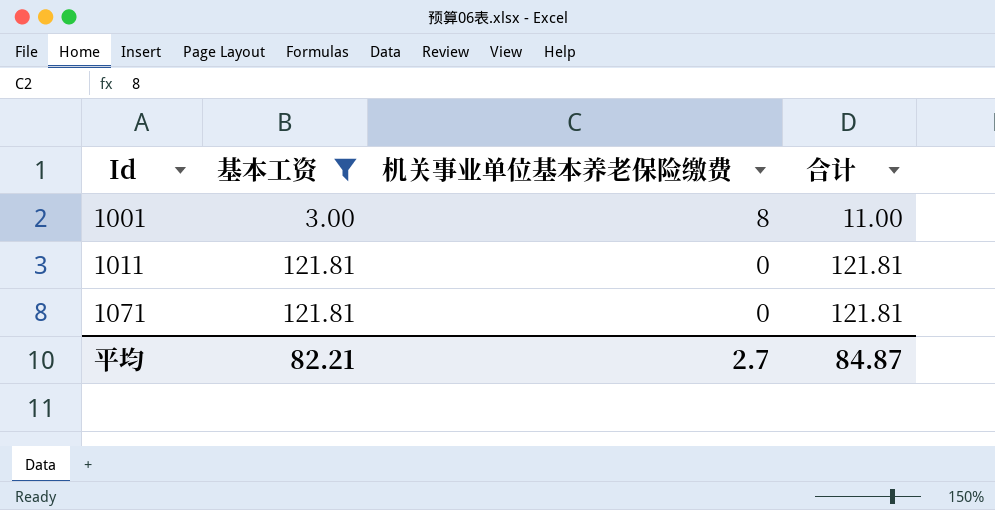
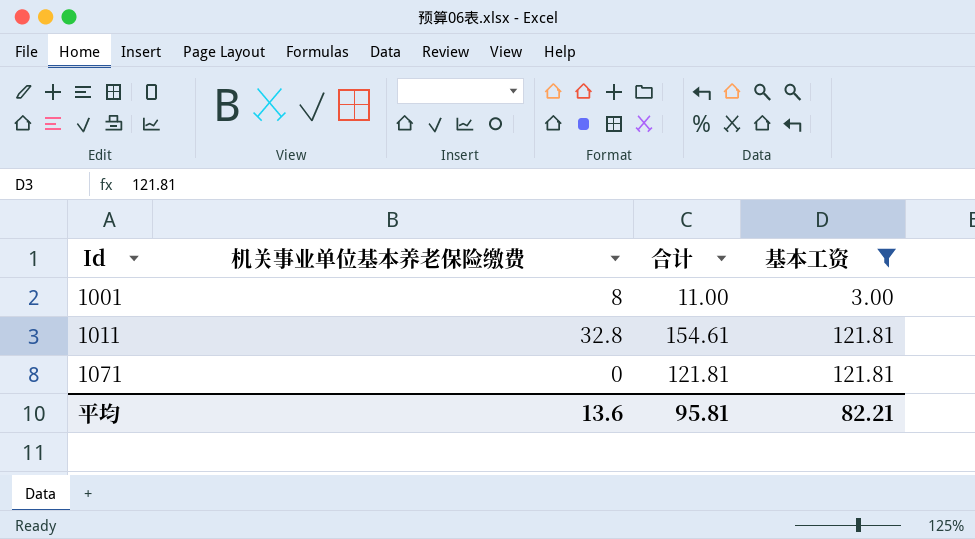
column 基本工资 | position: 2 -> 4
1011 | 机关事业单位基本养老保险缴费: 0 -> 32.8
1011 | 合计: 121.81 -> 154.61
平均 | 机关事业单位基本养老保险缴费: 2.7 -> 13.6
平均 | 合计: 84.87 -> 95.81

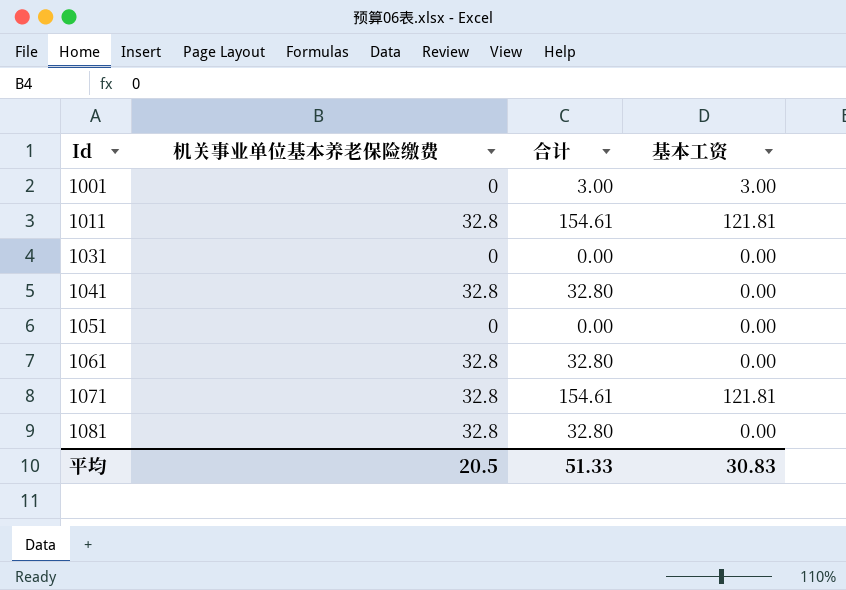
filter: 基本工资 != 0.00 -> none
1001 | 机关事业单位基本养老保险缴费: 8 -> 0
1001 | 合计: 11.00 -> 3.00
1071 | 机关事业单位基本养老保险缴费: 0 -> 32.8
1071 | 合计: 121.81 -> 154.61
平均 | 机关事业单位基本养老保险缴费: 13.6 -> 20.5
平均 | 合计: 95.81 -> 51.33
平均 | 基本工资: 82.21 -> 30.83

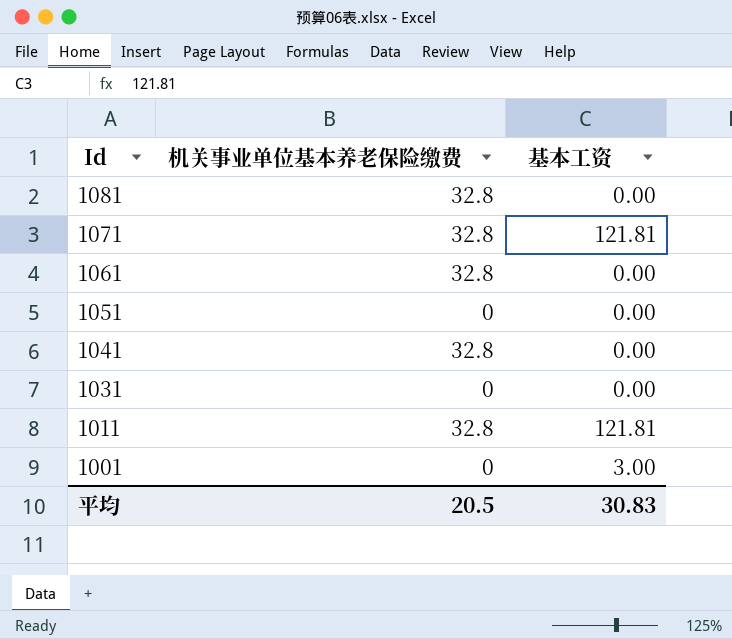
row order: Id ascending -> Id descending
column 合计 | formula: [机关事业单位基本养老保险缴费] + [基本工资] -> none

